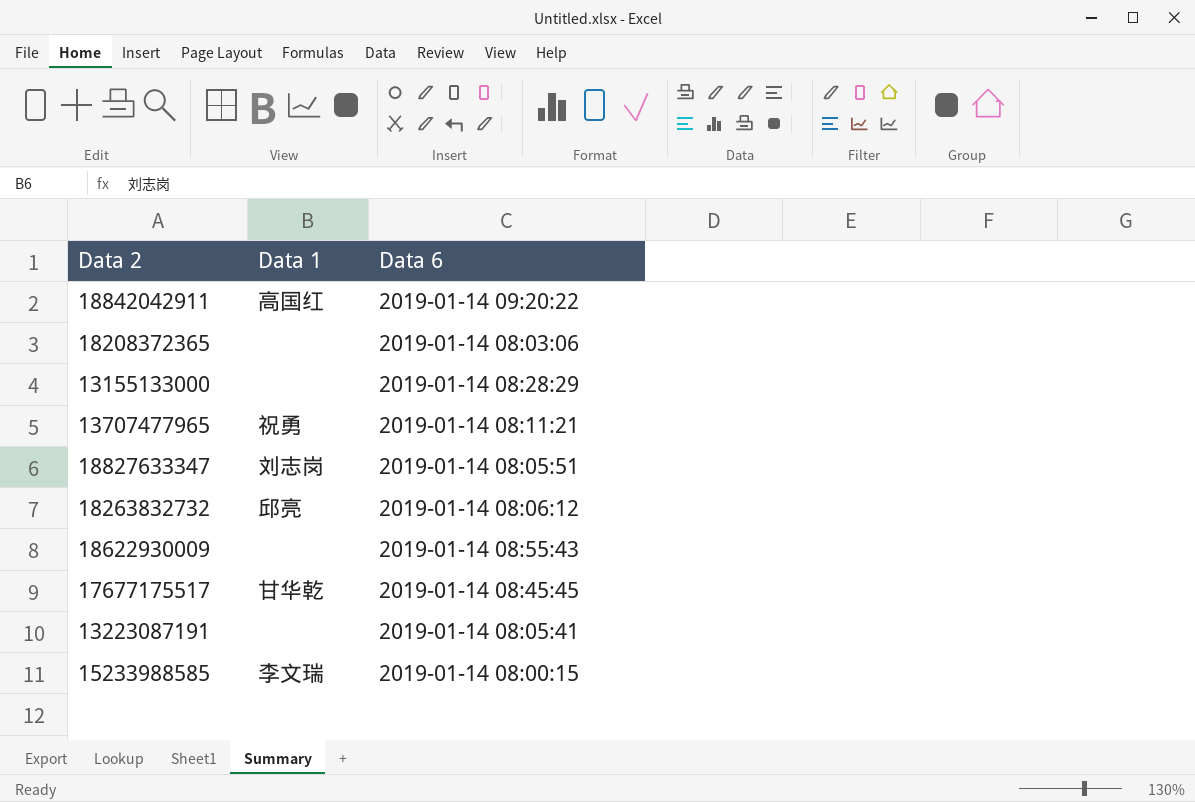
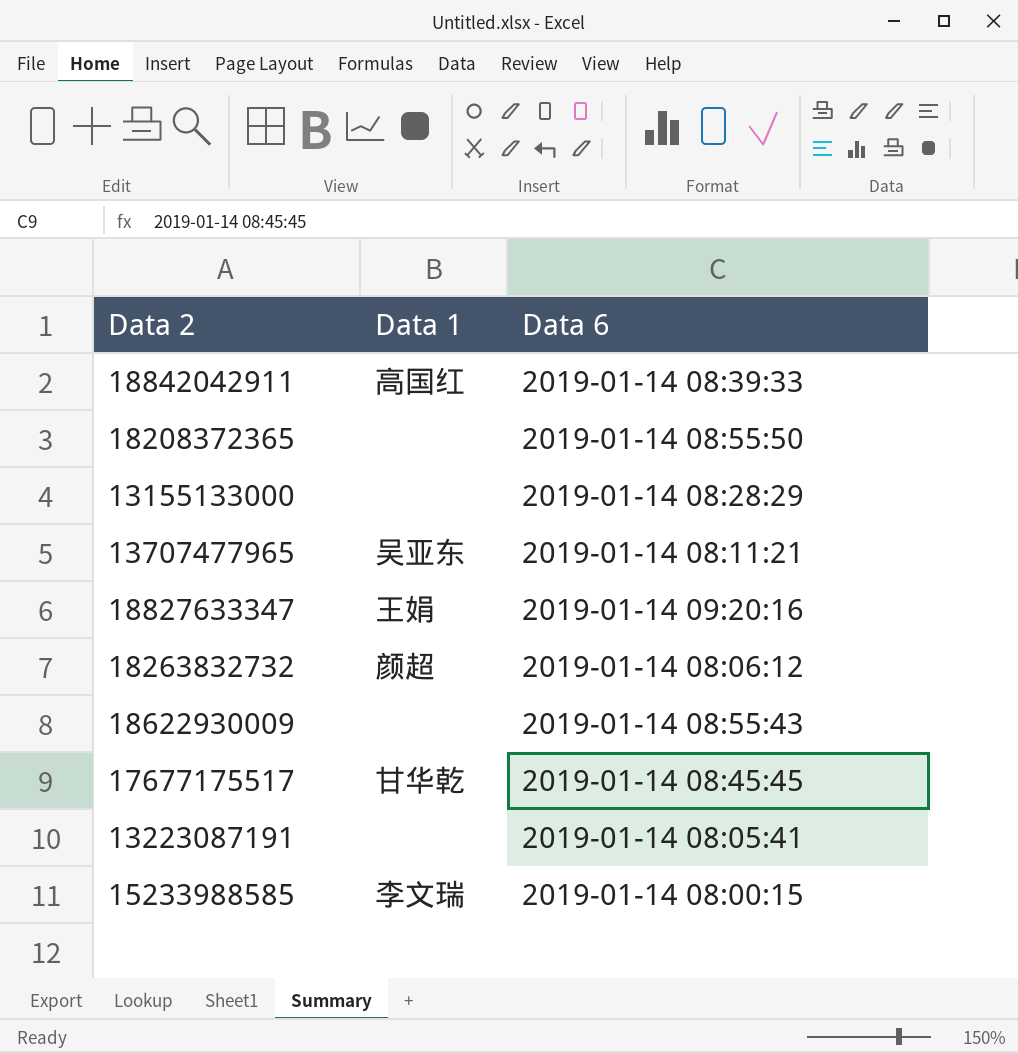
18842042911 | Data 6: 2019-01-14 09:20:22 -> 2019-01-14 08:39:33
18208372365 | Data 6: 2019-01-14 08:03:06 -> 2019-01-14 08:55:50
13707477965 | Data 1: 祝勇 -> 吴亚东
18827633347 | Data 1: 刘志岗 -> 王娟
18827633347 | Data 6: 2019-01-14 08:05:51 -> 2019-01-14 09:20:16
18263832732 | Data 1: 邱亮 -> 颜超

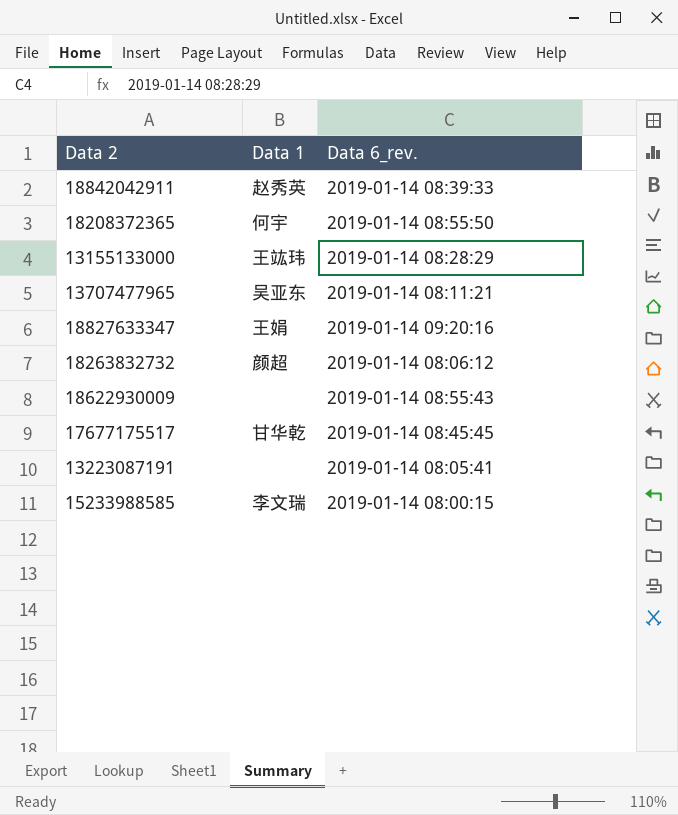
column name: Data 6 -> Data 6_rev.
18842042911 | Data 1: 高国红 -> 赵秀英
18208372365 | Data 1: none -> 何宇
13155133000 | Data 1: none -> 王竑玮

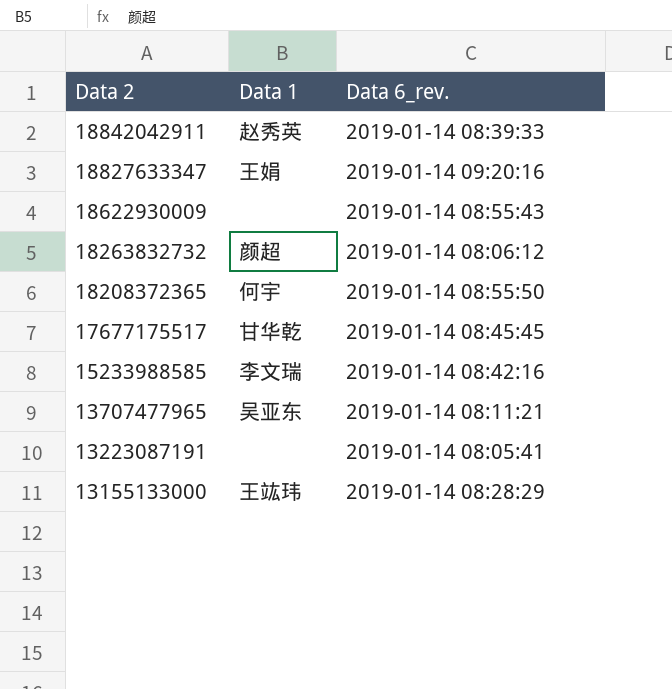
row order: none -> Data 2 descending
15233988585 | Data 6_rev.: 2019-01-14 08:00:15 -> 2019-01-14 08:42:16

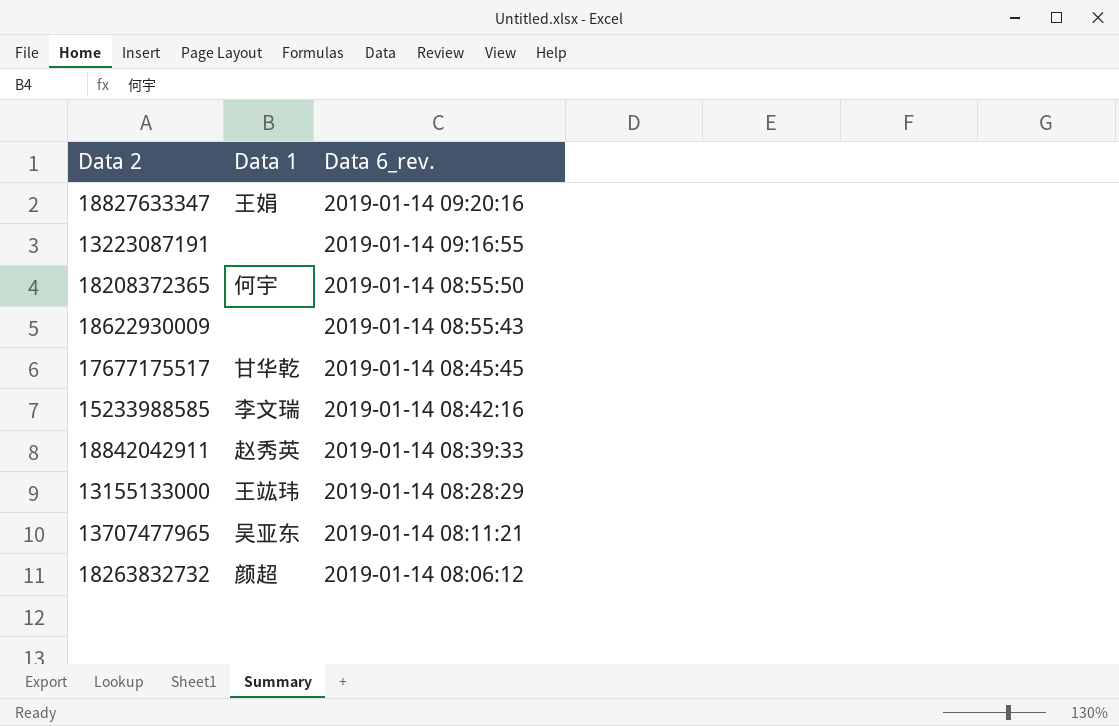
row order: Data 2 descending -> Data 6_rev. descending
13223087191 | Data 6_rev.: 2019-01-14 08:05:41 -> 2019-01-14 09:16:55

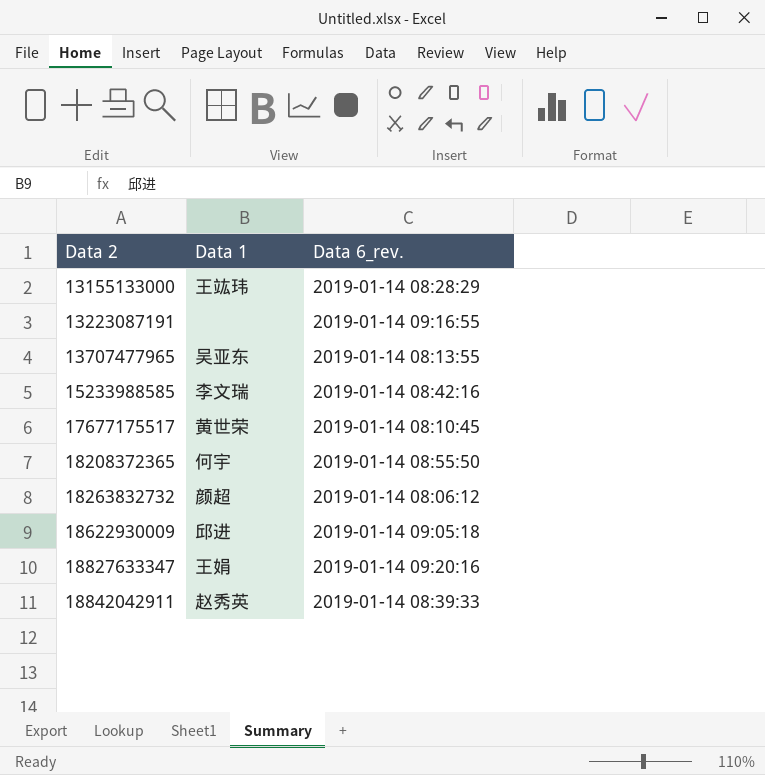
row order: Data 6_rev. descending -> Data 2 ascending
13707477965 | Data 6_rev.: 2019-01-14 08:11:21 -> 2019-01-14 08:13:55
17677175517 | Data 1: 甘华乾 -> 黄世荣
17677175517 | Data 6_rev.: 2019-01-14 08:45:45 -> 2019-01-14 08:10:45
18622930009 | Data 1: none -> 邱进
18622930009 | Data 6_rev.: 2019-01-14 08:55:43 -> 2019-01-14 09:05:18

